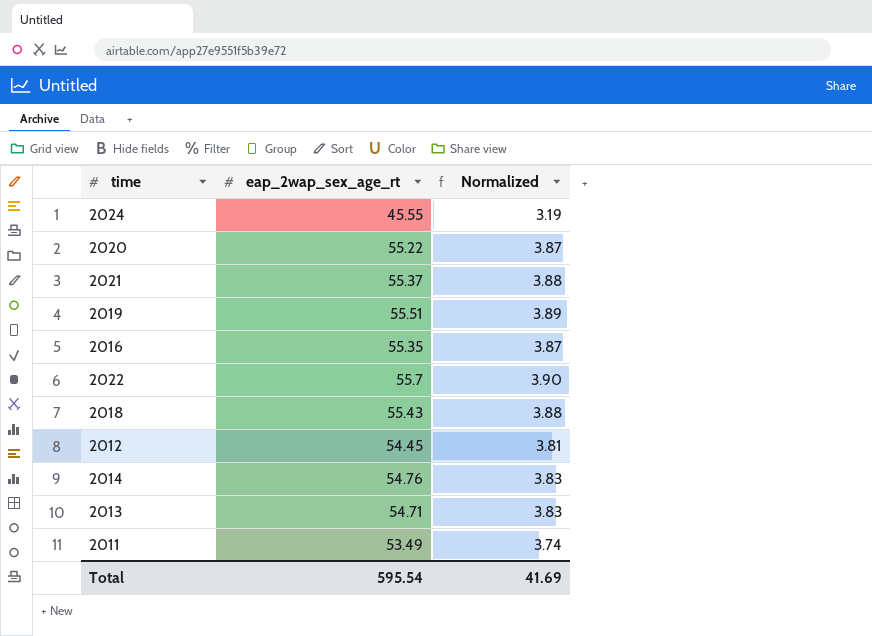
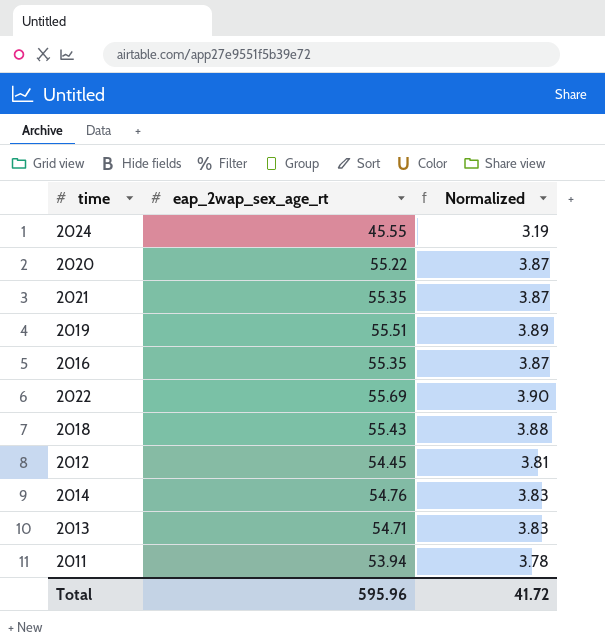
2021 | eap_2wap_sex_age_rt: 55.37 -> 55.35
2021 | Normalized: 3.88 -> 3.87
2022 | eap_2wap_sex_age_rt: 55.7 -> 55.69
2011 | eap_2wap_sex_age_rt: 53.49 -> 53.94
2011 | Normalized: 3.74 -> 3.78
Total | eap_2wap_sex_age_rt: 595.54 -> 595.96
Total | Normalized: 41.69 -> 41.72

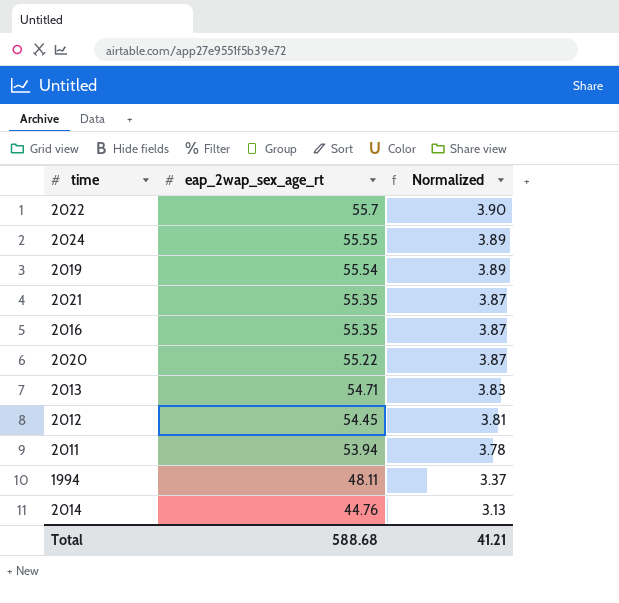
row order: none -> eap_2wap_sex_age_rt descending
row 2018: 55.43 | 3.88 -> none
2022 | eap_2wap_sex_age_rt: 55.69 -> 55.7
2024 | eap_2wap_sex_age_rt: 45.55 -> 55.55
2024 | Normalized: 3.19 -> 3.89
2019 | eap_2wap_sex_age_rt: 55.51 -> 55.54
row 1994: none -> 48.11 | 3.37
2014 | eap_2wap_sex_age_rt: 54.76 -> 44.76
2014 | Normalized: 3.83 -> 3.13
Total | eap_2wap_sex_age_rt: 595.96 -> 588.68
Total | Normalized: 41.72 -> 41.21

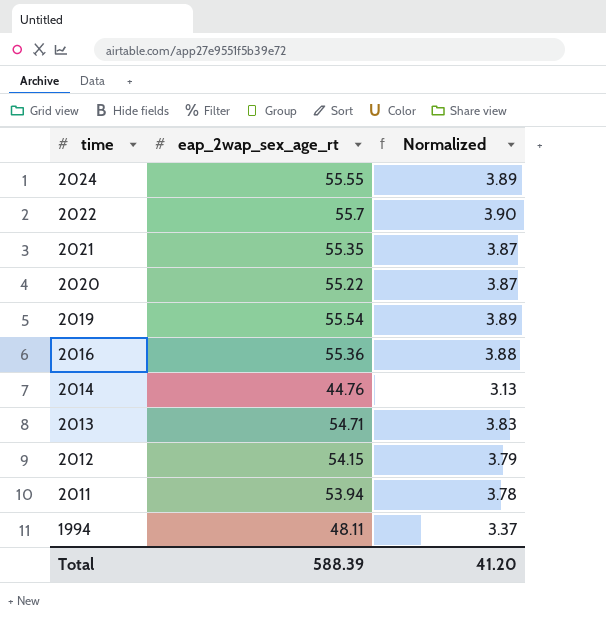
row order: eap_2wap_sex_age_rt descending -> time descending
2016 | eap_2wap_sex_age_rt: 55.35 -> 55.36
2016 | Normalized: 3.87 -> 3.88
2012 | eap_2wap_sex_age_rt: 54.45 -> 54.15
2012 | Normalized: 3.81 -> 3.79
Total | eap_2wap_sex_age_rt: 588.68 -> 588.39
Total | Normalized: 41.21 -> 41.20

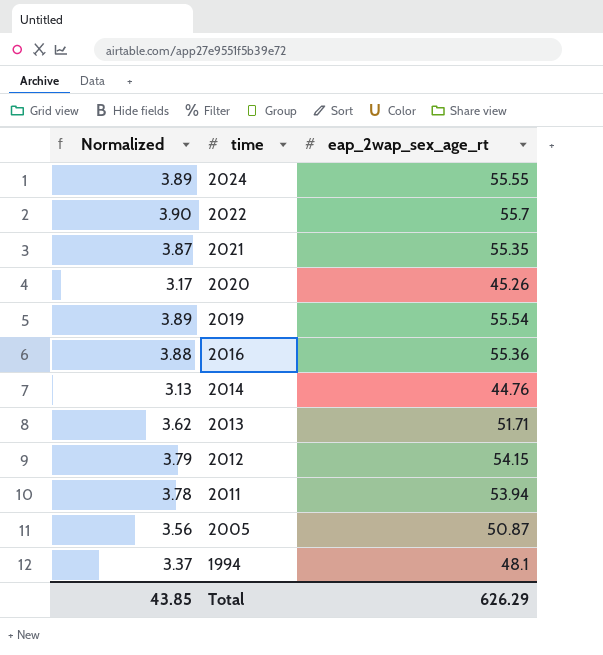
column Normalized | position: 3 -> 1
2020 | Normalized: 3.87 -> 3.17
2020 | eap_2wap_sex_age_rt: 55.22 -> 45.26
2013 | Normalized: 3.83 -> 3.62
2013 | eap_2wap_sex_age_rt: 54.71 -> 51.71
row 2005: none -> 3.56 | 50.87
1994 | eap_2wap_sex_age_rt: 48.11 -> 48.1
Total | Normalized: 41.20 -> 43.85
Total | eap_2wap_sex_age_rt: 588.39 -> 626.29

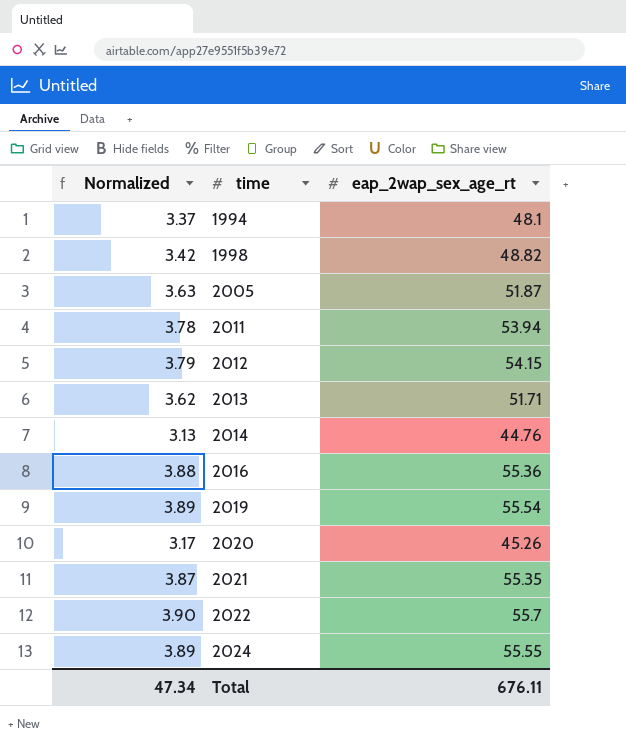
row order: time descending -> time ascending
row 1998: none -> 3.42 | 48.82
2005 | Normalized: 3.56 -> 3.63
2005 | eap_2wap_sex_age_rt: 50.87 -> 51.87
Total | Normalized: 43.85 -> 47.34
Total | eap_2wap_sex_age_rt: 626.29 -> 676.11

